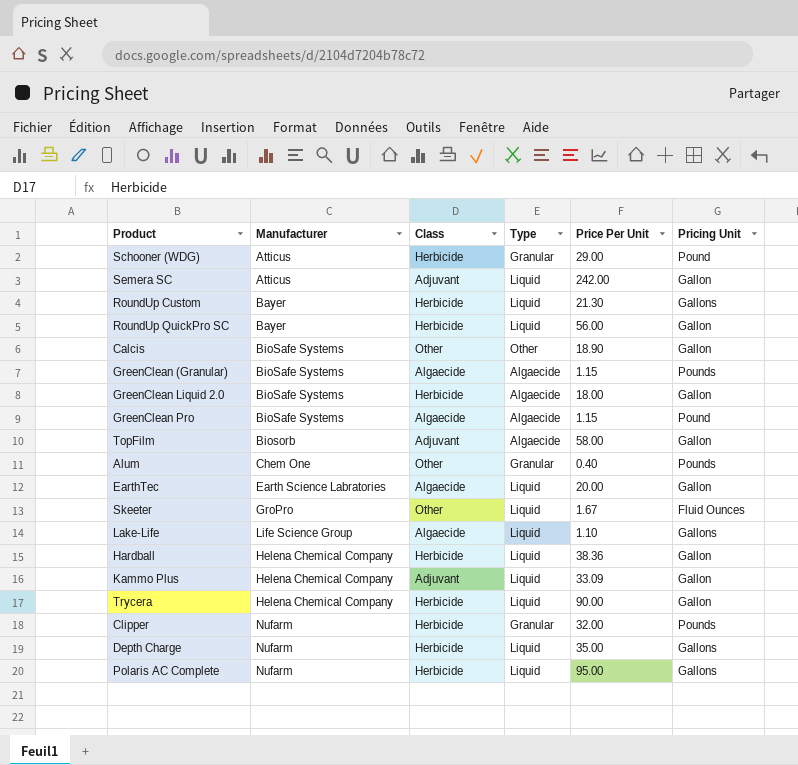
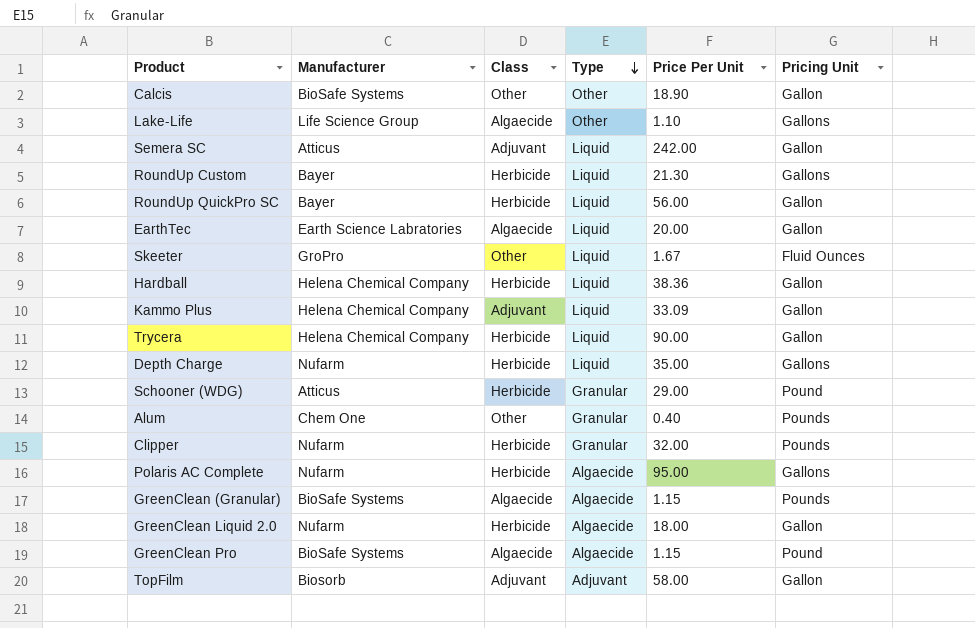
row order: none -> Type descending
Lake-Life | Type: Liquid -> Other
Polaris AC Complete | Type: Liquid -> Algaecide
GreenClean Liquid 2.0 | Manufacturer: BioSafe Systems -> Nufarm
TopFilm | Type: Algaecide -> Adjuvant

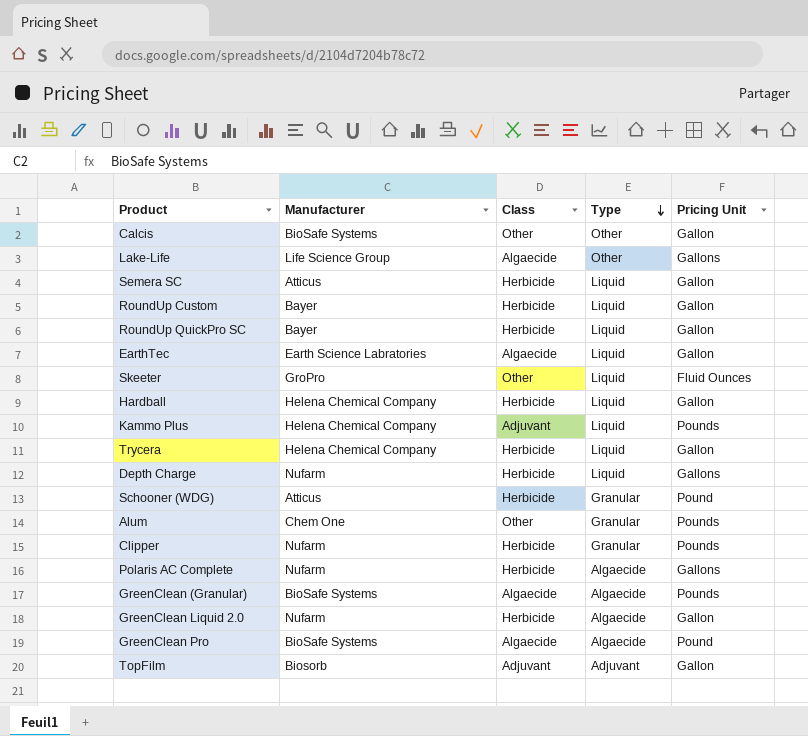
column Price Per Unit | position: 5 -> none
Semera SC | Class: Adjuvant -> Herbicide
RoundUp Custom | Pricing Unit: Gallons -> Gallon
Kammo Plus | Pricing Unit: Gallon -> Pounds

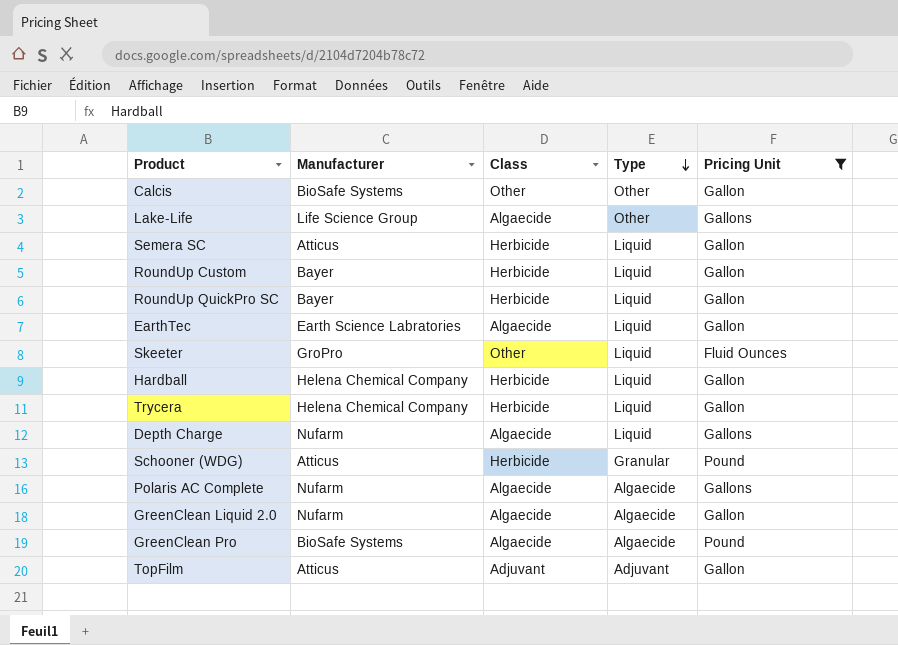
filter: none -> Pricing Unit != Pounds
Depth Charge | Class: Herbicide -> Algaecide
Polaris AC Complete | Class: Herbicide -> Algaecide
GreenClean Liquid 2.0 | Class: Herbicide -> Algaecide
TopFilm | Manufacturer: Biosorb -> Atticus

